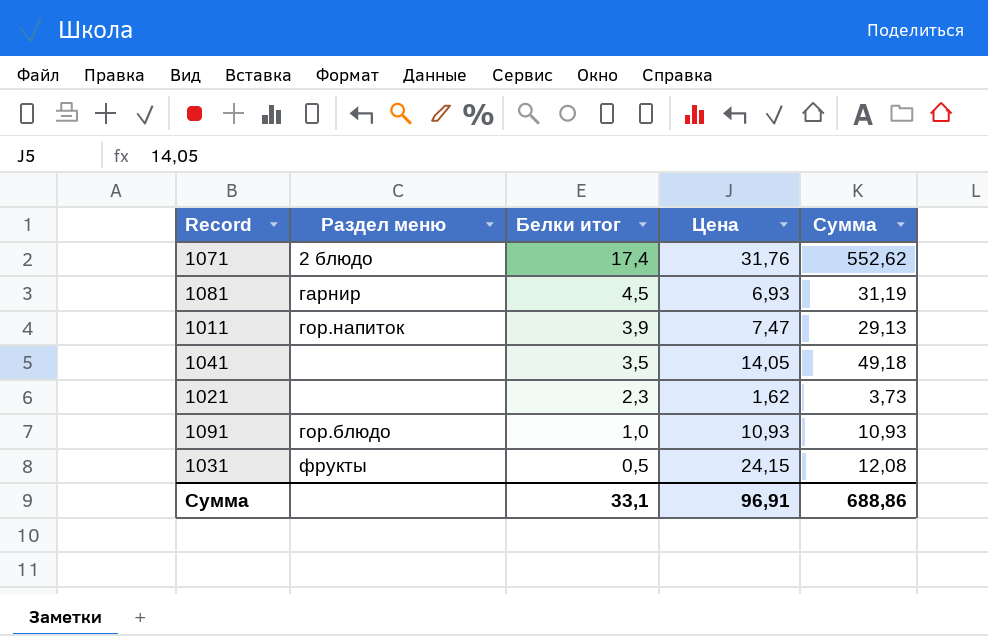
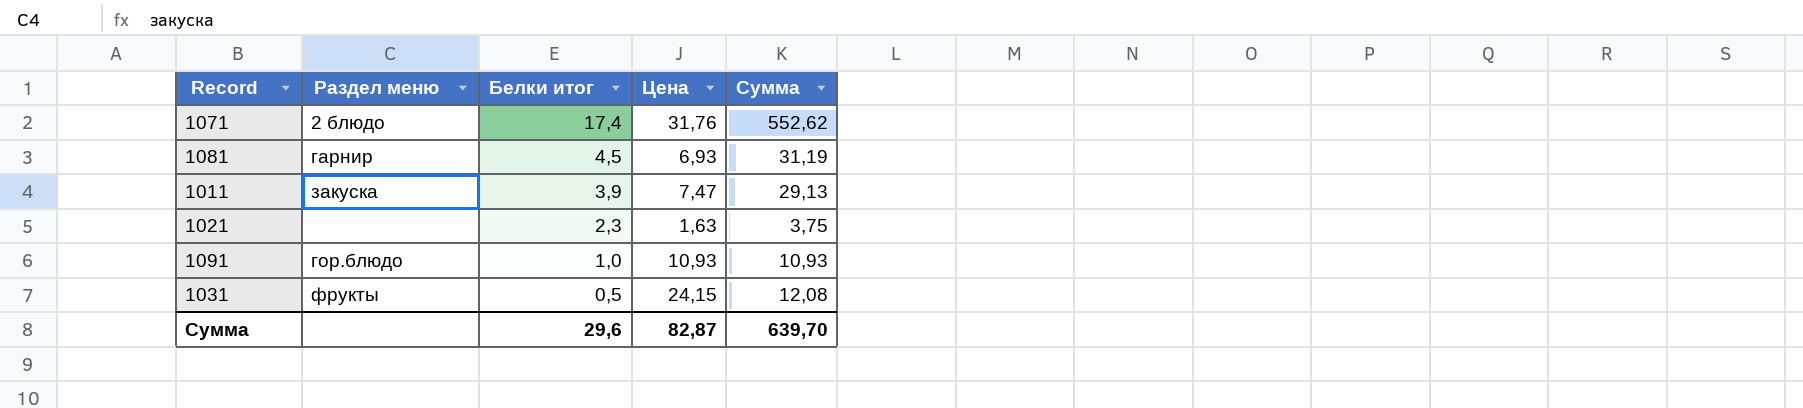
row 1041: none | 3,5 | 14,05 | 49,18 -> none
1011 | Раздел меню: гор.напиток -> закуска
1021 | Цена: 1,62 -> 1,63
1021 | Сумма: 3,73 -> 3,75
Сумма | Белки итог: 33,1 -> 29,6
Сумма | Цена: 96,91 -> 82,87
Сумма | Сумма: 688,86 -> 639,70

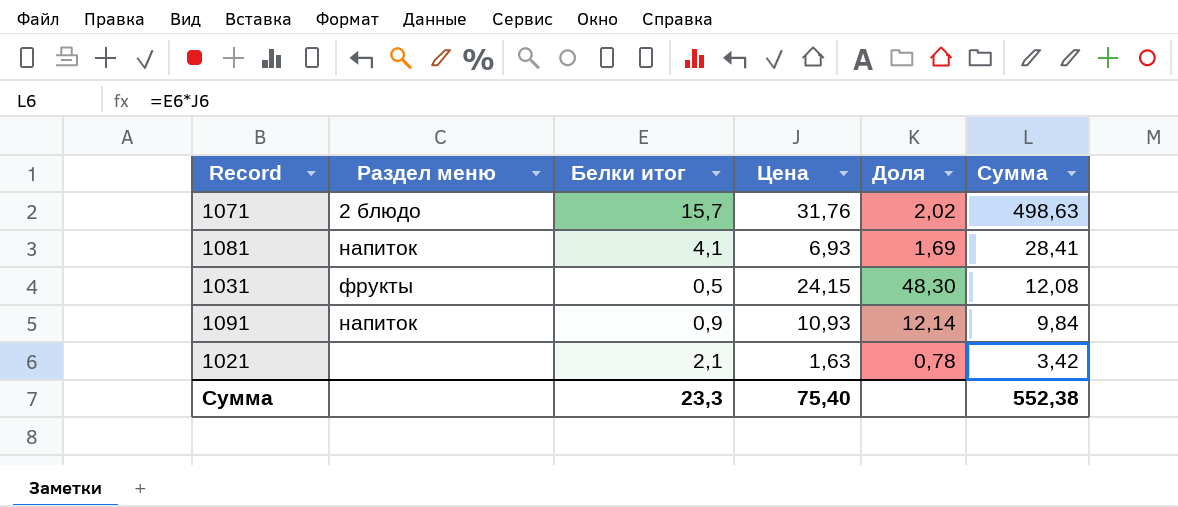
row order: Белки итог descending -> Сумма descending
column Доля | formula: none -> [Цена] / [Белки итог]
row 1011: закуска | 3,9 | 7,47 | 29,13 -> none
1071 | Белки итог: 17,4 -> 15,7
1071 | Сумма: 552,62 -> 498,63
1081 | Раздел меню: гарнир -> напиток
1081 | Белки итог: 4,5 -> 4,1
1081 | Сумма: 31,19 -> 28,41
1091 | Раздел меню: гор.блюдо -> напиток
1091 | Белки итог: 1,0 -> 0,9
1091 | Сумма: 10,93 -> 9,84
1021 | Белки итог: 2,3 -> 2,1
1021 | Сумма: 3,75 -> 3,42
Сумма | Белки итог: 29,6 -> 23,3
Сумма | Цена: 82,87 -> 75,40
Сумма | Сумма: 639,70 -> 552,38

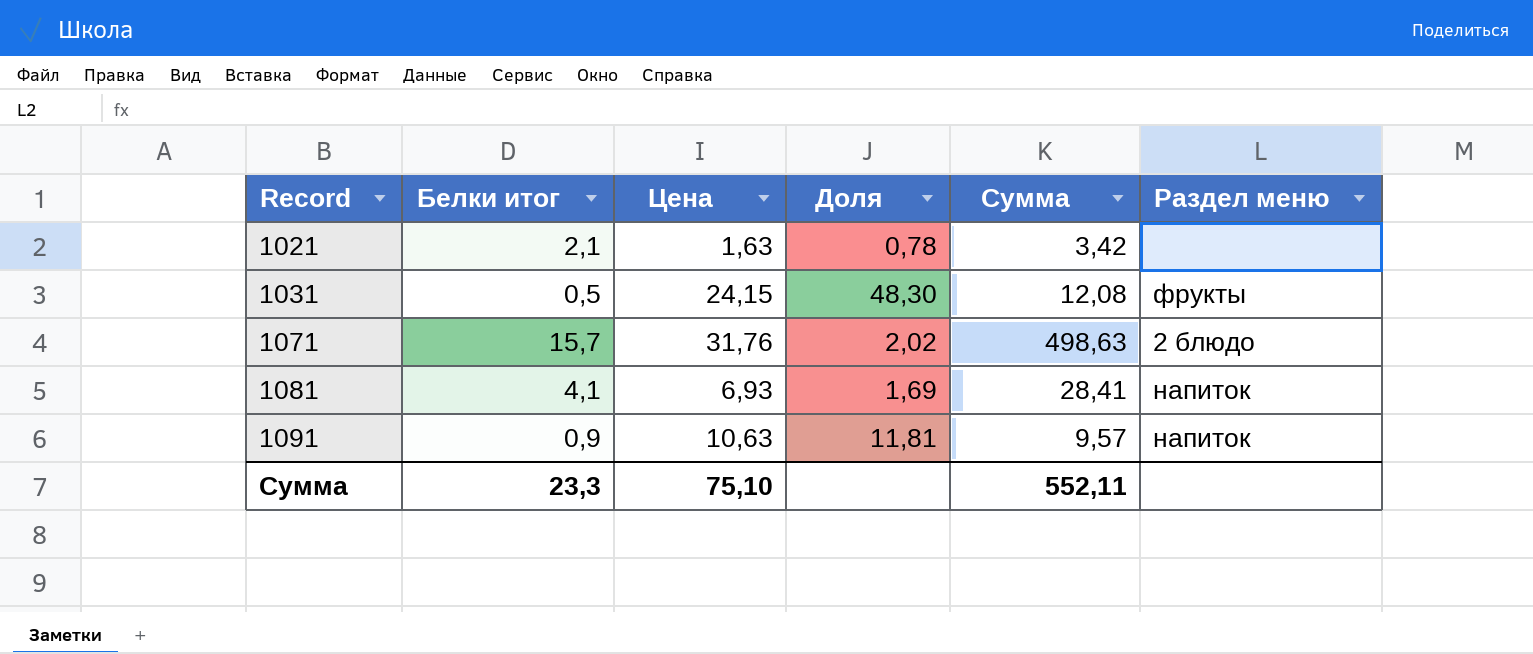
row order: Сумма descending -> Record ascending
column Раздел меню | position: 2 -> 6
1091 | Цена: 10,93 -> 10,63
1091 | Доля: 12,14 -> 11,81
1091 | Сумма: 9,84 -> 9,57
Сумма | Цена: 75,40 -> 75,10
Сумма | Сумма: 552,38 -> 552,11

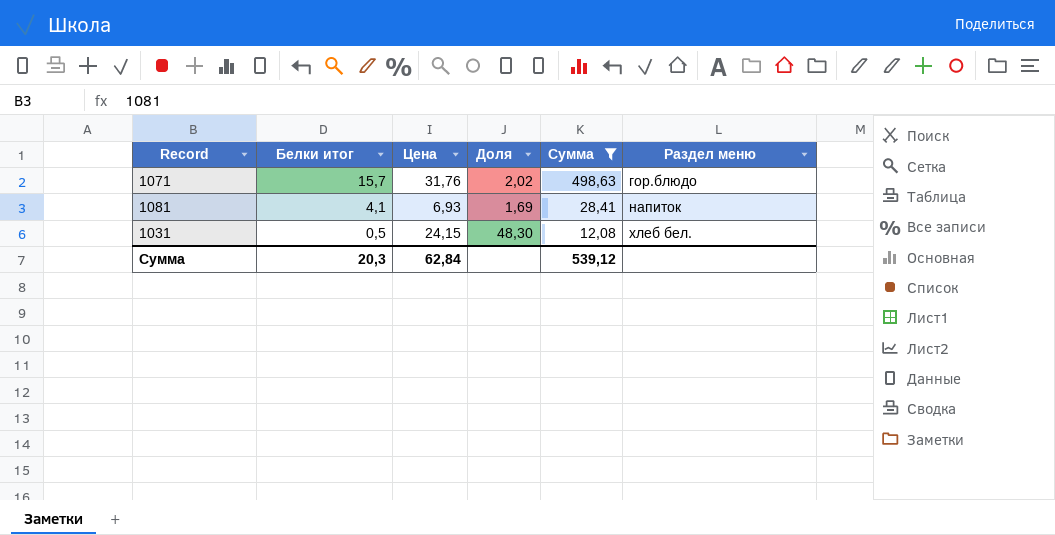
filter: none -> Сумма >= 12,08
row order: Record ascending -> Белки итог descending
1071 | Раздел меню: 2 блюдо -> гор.блюдо
1031 | Раздел меню: фрукты -> хлеб бел.
Сумма | Белки итог: 23,3 -> 20,3
Сумма | Цена: 75,10 -> 62,84
Сумма | Сумма: 552,11 -> 539,12

